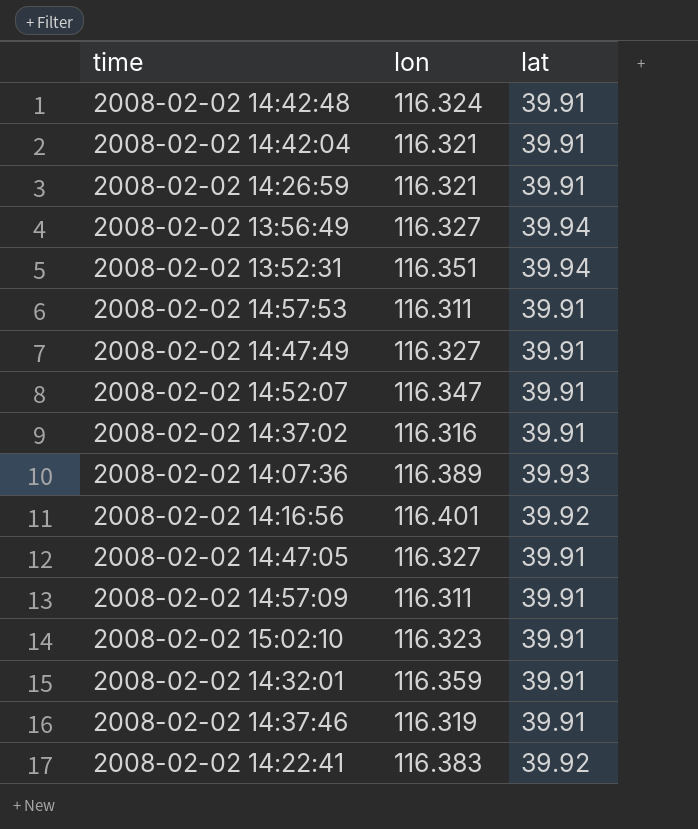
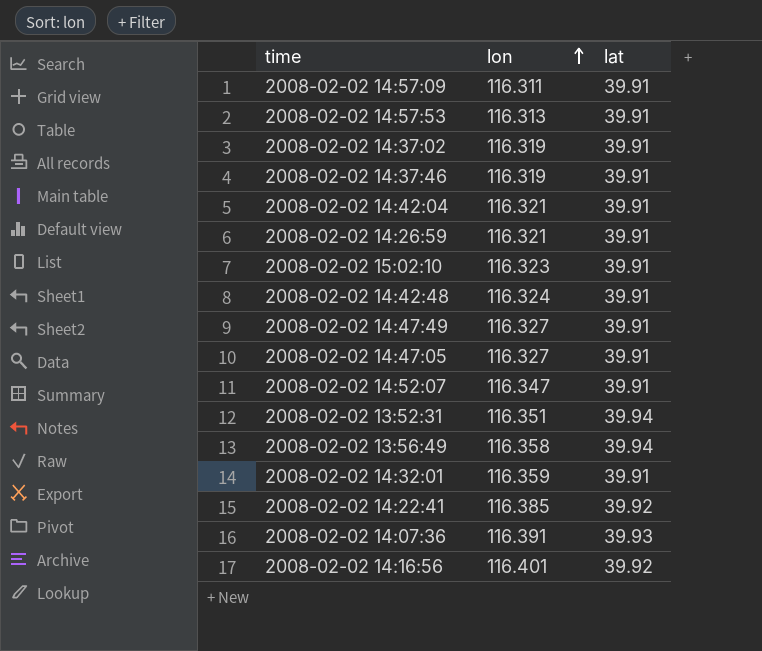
row order: none -> lon ascending
2008-02-02 14:57:53 | lon: 116.311 -> 116.313
2008-02-02 14:37:02 | lon: 116.316 -> 116.319
2008-02-02 13:56:49 | lon: 116.327 -> 116.358
2008-02-02 14:22:41 | lon: 116.383 -> 116.385
2008-02-02 14:07:36 | lon: 116.389 -> 116.391

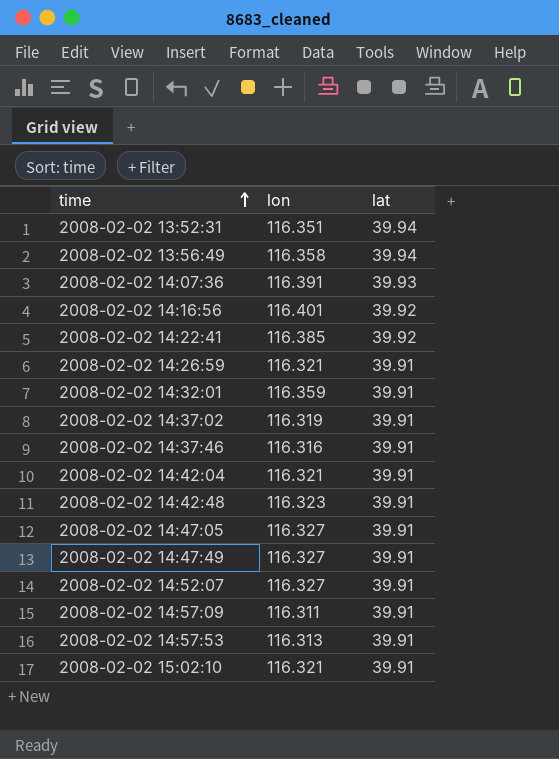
row order: lon ascending -> time ascending
2008-02-02 14:37:46 | lon: 116.319 -> 116.316
2008-02-02 14:42:48 | lon: 116.324 -> 116.323
2008-02-02 14:52:07 | lon: 116.347 -> 116.327
2008-02-02 15:02:10 | lon: 116.323 -> 116.321

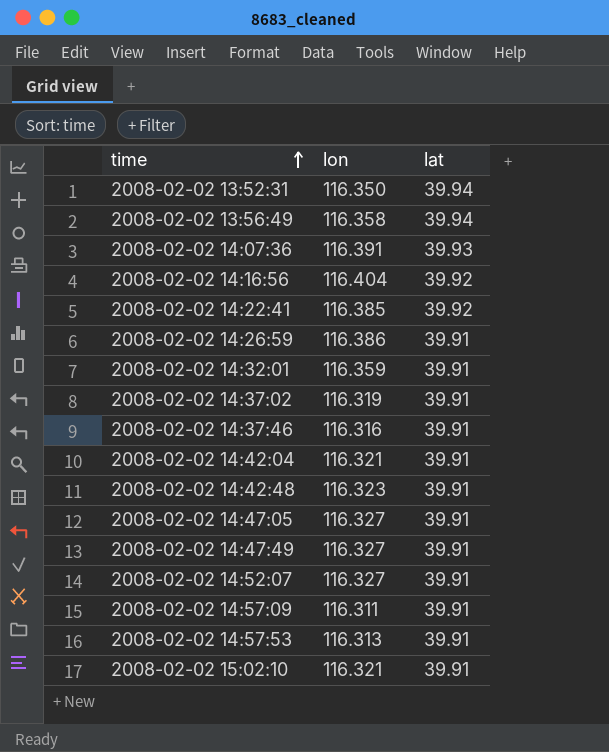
2008-02-02 13:52:31 | lon: 116.351 -> 116.350
2008-02-02 14:16:56 | lon: 116.401 -> 116.404
2008-02-02 14:26:59 | lon: 116.321 -> 116.386

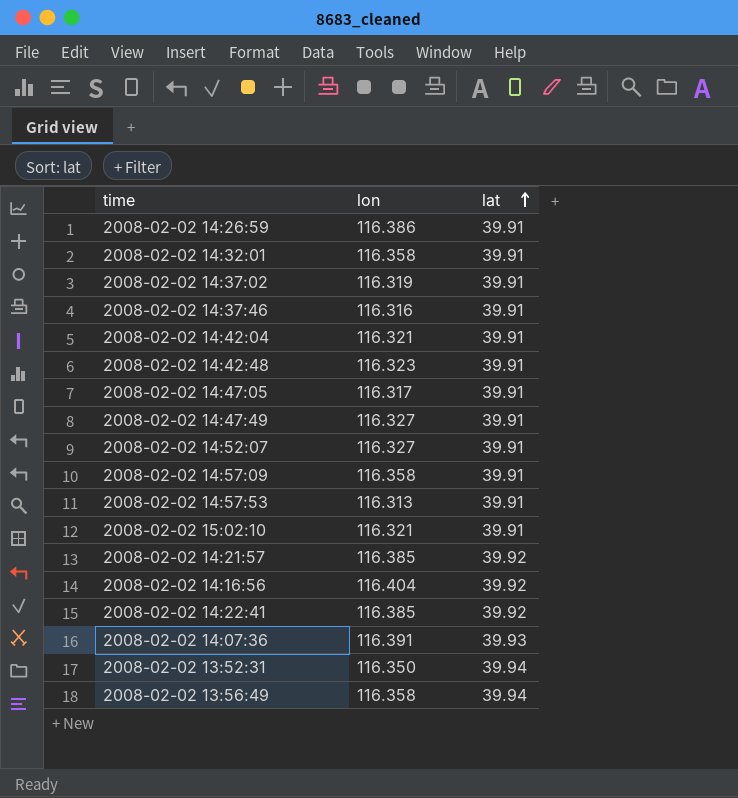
row order: time ascending -> lat ascending
2008-02-02 14:32:01 | lon: 116.359 -> 116.358
2008-02-02 14:47:05 | lon: 116.327 -> 116.317
2008-02-02 14:57:09 | lon: 116.311 -> 116.358
row 2008-02-02 14:21:57: none -> 116.385 | 39.92

